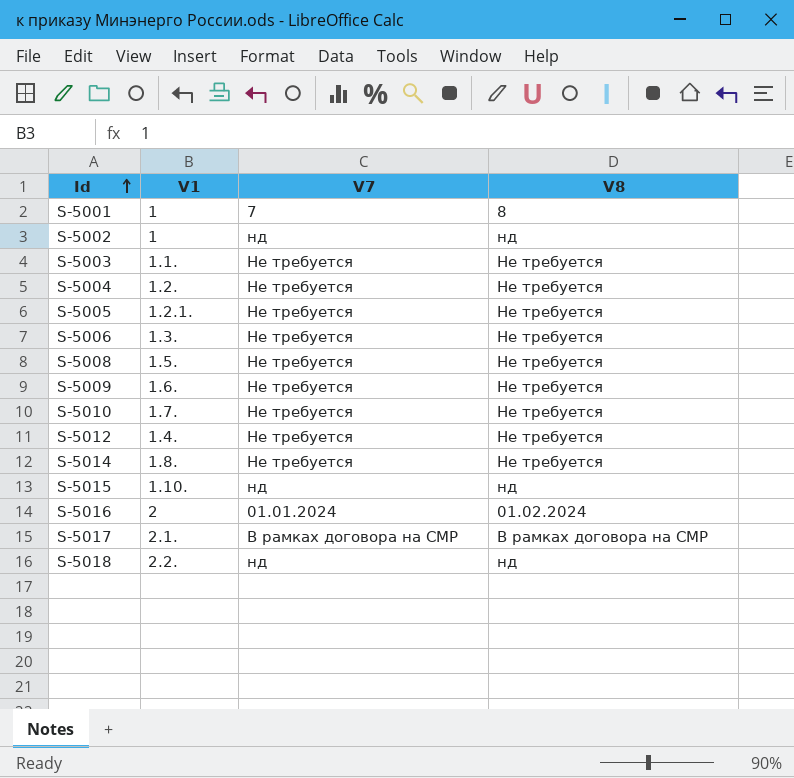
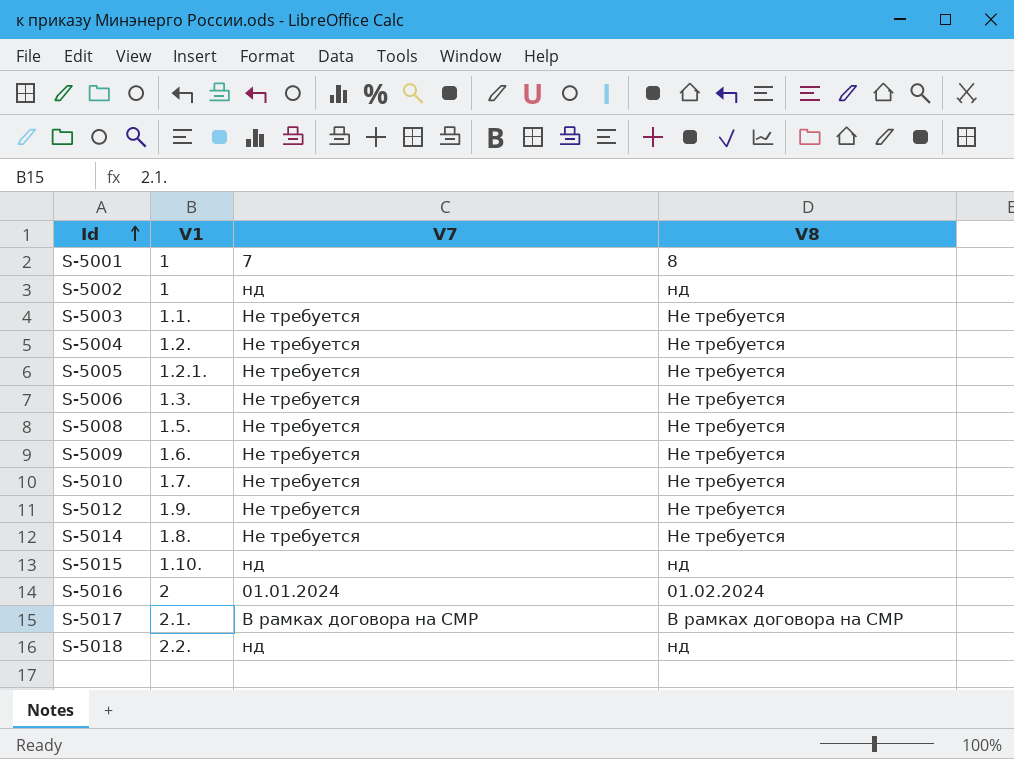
S-5012 | V1: 1.4. -> 1.9.

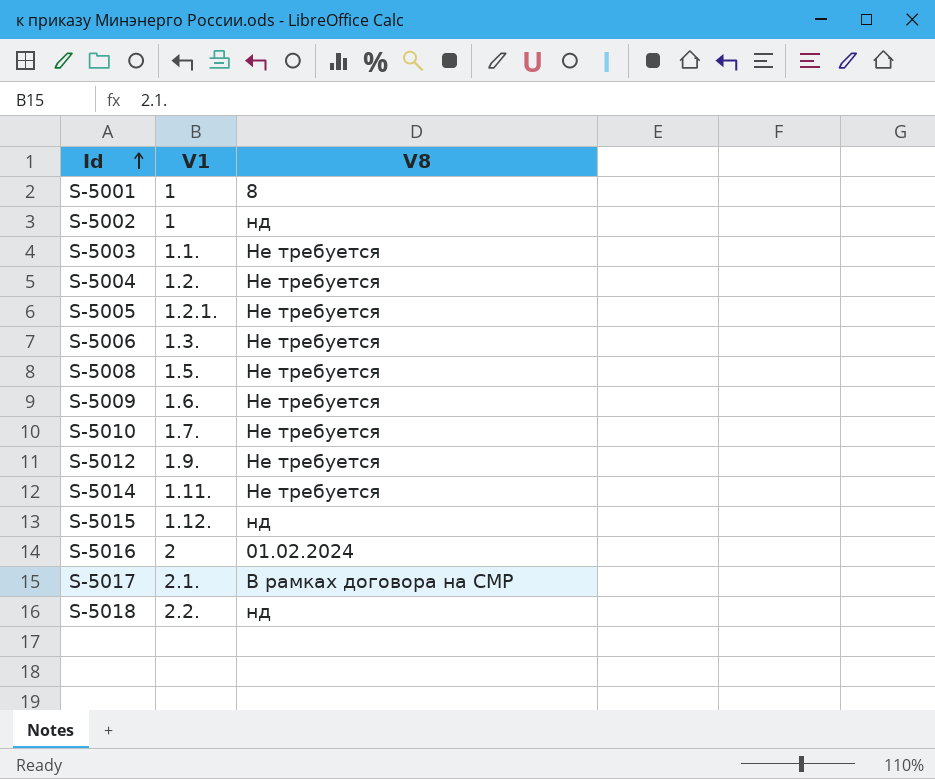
column V7 | position: 3 -> none
S-5014 | V1: 1.8. -> 1.11.
S-5015 | V1: 1.10. -> 1.12.

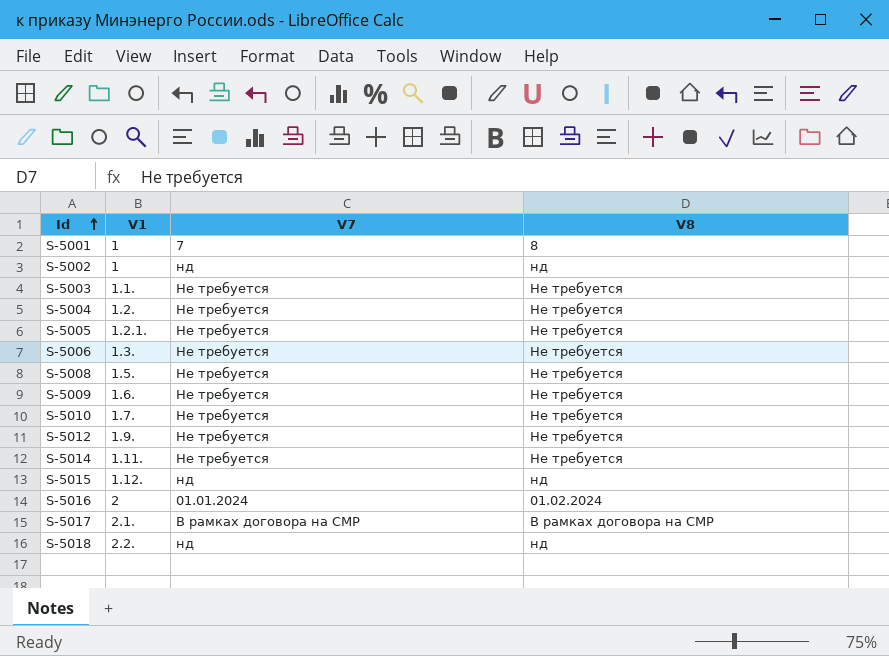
column V7 | position: none -> 3

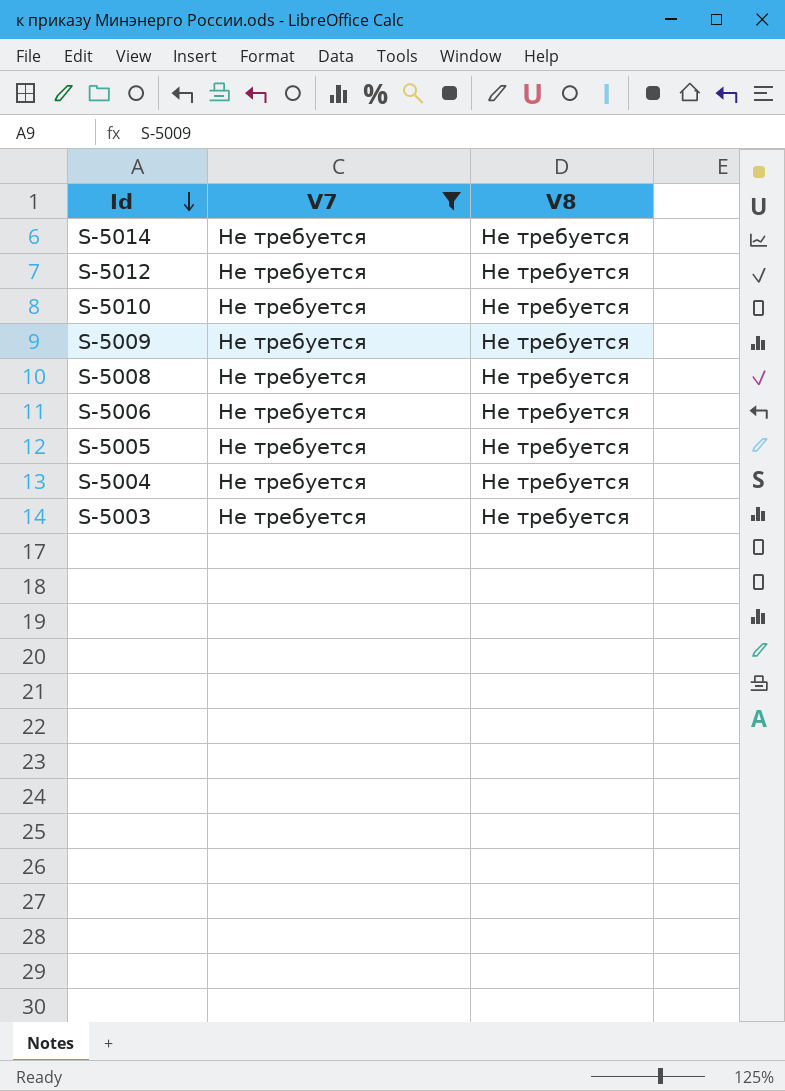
filter: none -> V7 = Не требуется
row order: Id ascending -> Id descending
column V1 | position: 2 -> none

